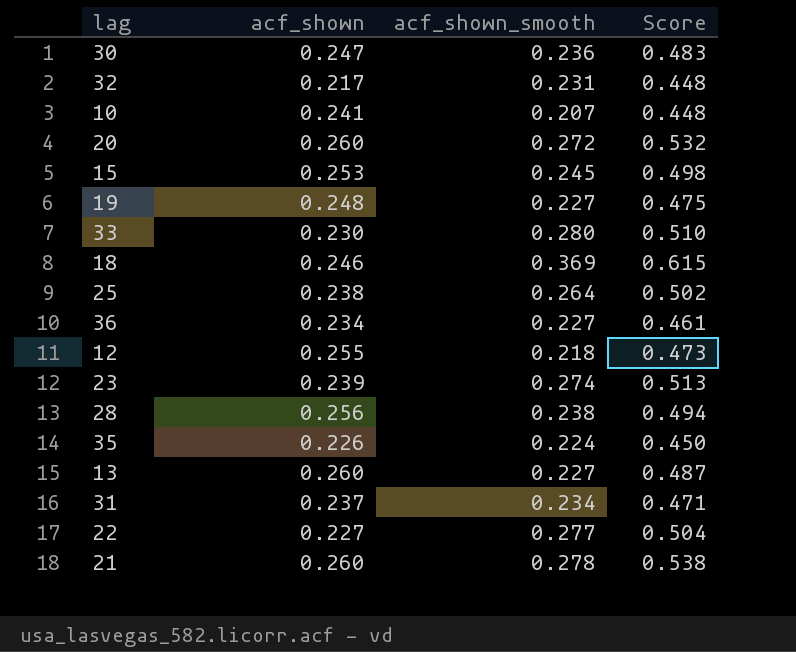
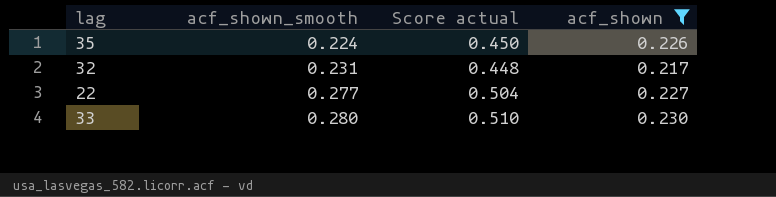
filter: none -> acf_shown <= 0.230
row order: none -> acf_shown_smooth ascending
column name: Score -> Score actual
column acf_shown | position: 2 -> 4

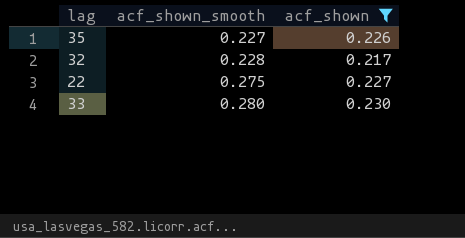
column Score actual | formula: [acf_shown_smooth] + [acf_shown] -> none
35 | acf_shown_smooth: 0.224 -> 0.227
32 | acf_shown_smooth: 0.231 -> 0.228
22 | acf_shown_smooth: 0.277 -> 0.275

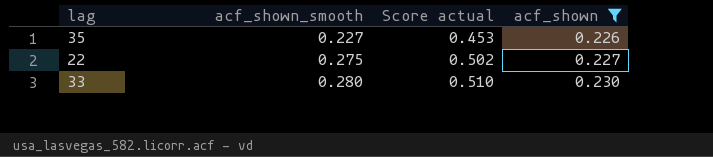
column Score actual | formula: none -> [acf_shown_smooth] + [acf_shown]
row 32: 0.228 | 0.217 -> none

